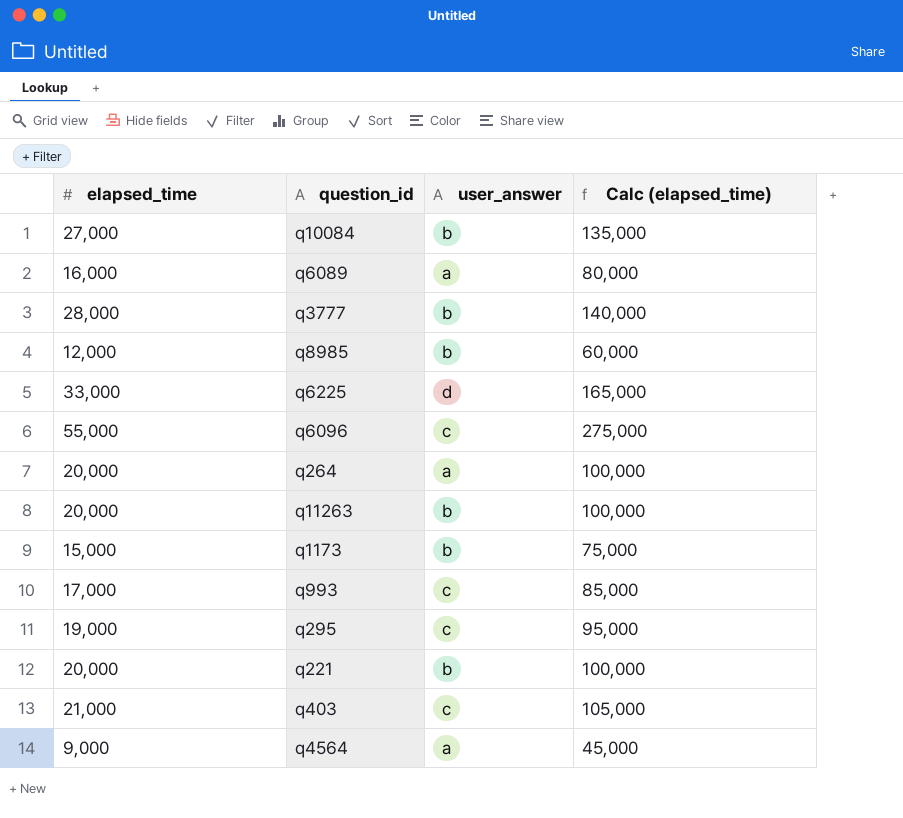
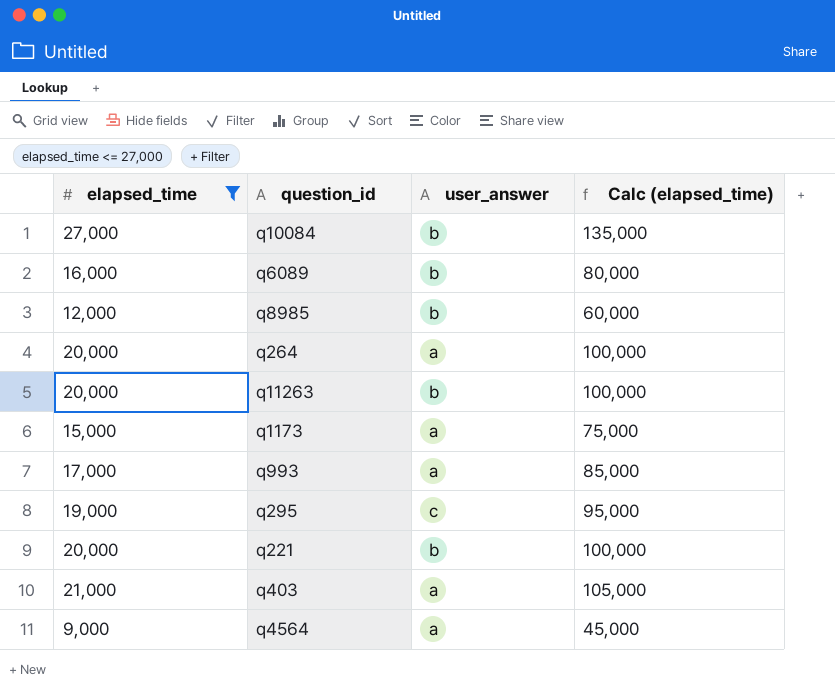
filter: none -> elapsed_time <= 27,000
q6089 | user_answer: a -> b
q1173 | user_answer: b -> a
q993 | user_answer: c -> a
q403 | user_answer: c -> a

